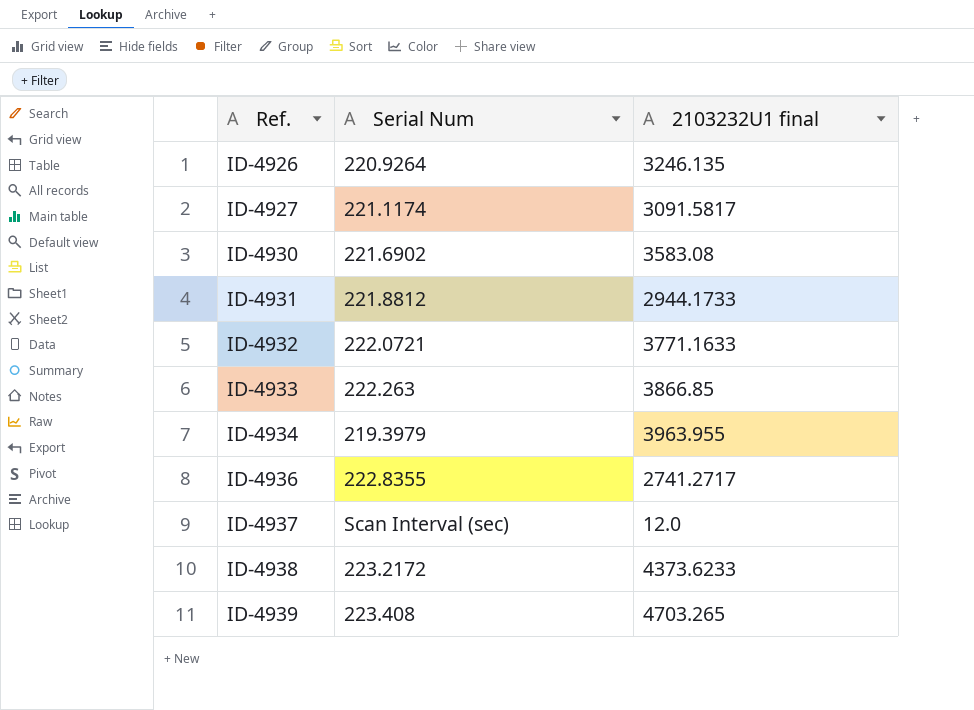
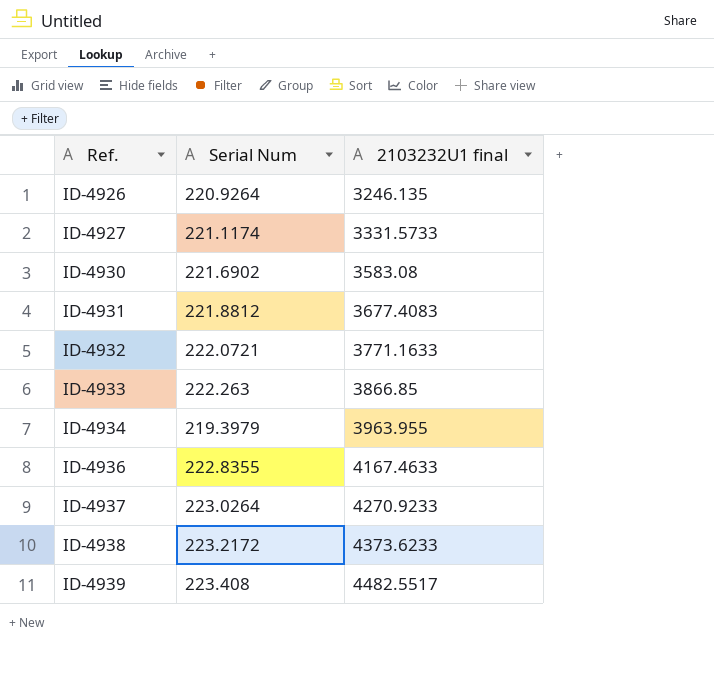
ID-4927 | 2103232U1 final: 3091.5817 -> 3331.5733
ID-4931 | 2103232U1 final: 2944.1733 -> 3677.4083
ID-4936 | 2103232U1 final: 2741.2717 -> 4167.4633
ID-4937 | Serial Num: Scan Interval (sec) -> 223.0264
ID-4937 | 2103232U1 final: 12.0 -> 4270.9233
ID-4939 | 2103232U1 final: 4703.265 -> 4482.5517

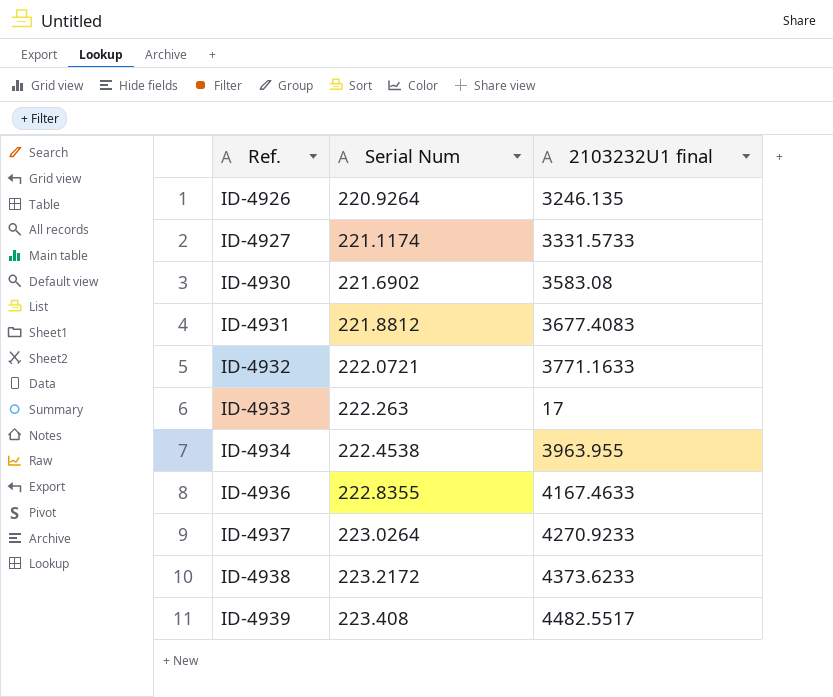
ID-4933 | 2103232U1 final: 3866.85 -> 17
ID-4934 | Serial Num: 219.3979 -> 222.4538

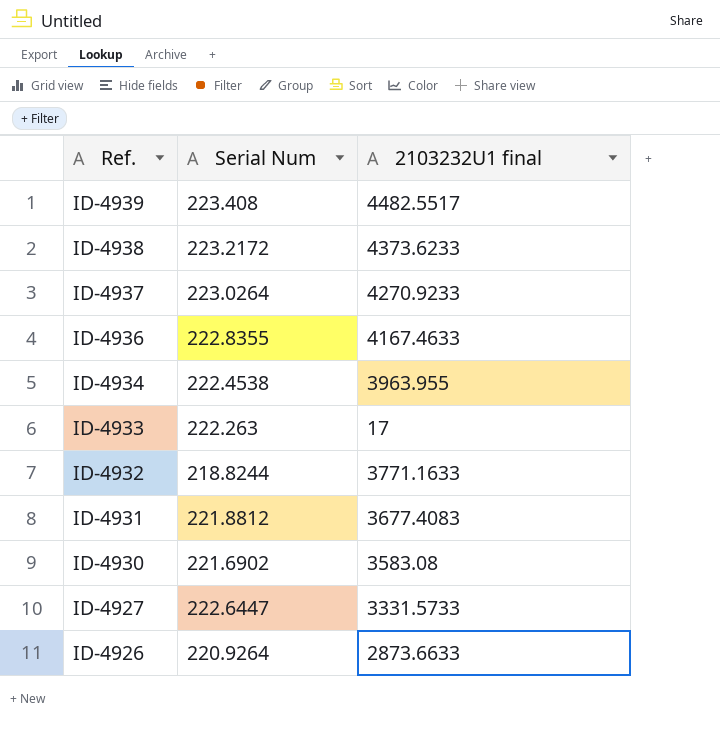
row order: Ref. ascending -> Ref. descending
ID-4932 | Serial Num: 222.0721 -> 218.8244
ID-4927 | Serial Num: 221.1174 -> 222.6447
ID-4926 | 2103232U1 final: 3246.135 -> 2873.6633

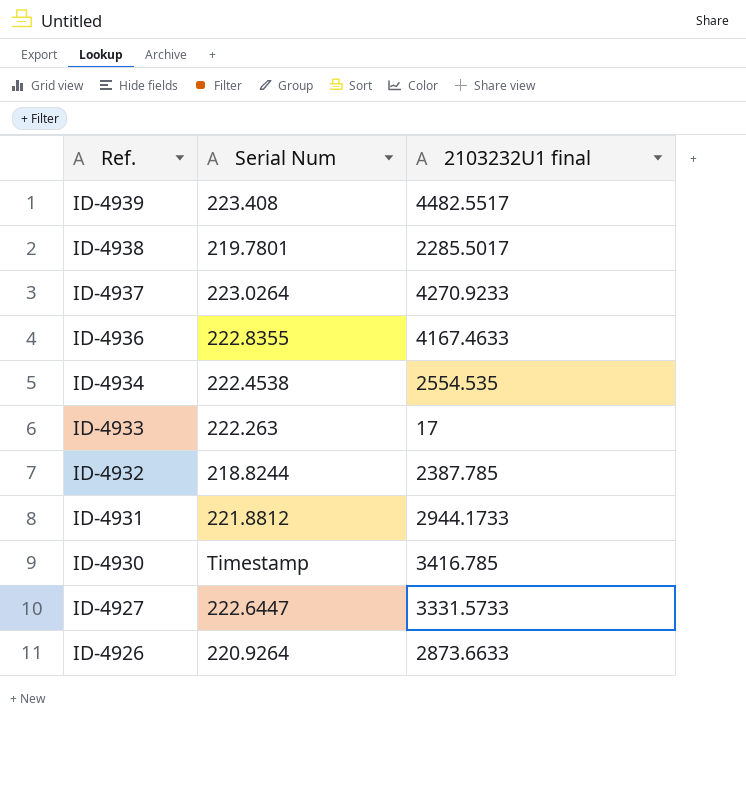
ID-4938 | Serial Num: 223.2172 -> 219.7801
ID-4938 | 2103232U1 final: 4373.6233 -> 2285.5017
ID-4934 | 2103232U1 final: 3963.955 -> 2554.535
ID-4932 | 2103232U1 final: 3771.1633 -> 2387.785
ID-4931 | 2103232U1 final: 3677.4083 -> 2944.1733
ID-4930 | Serial Num: 221.6902 -> Timestamp
ID-4930 | 2103232U1 final: 3583.08 -> 3416.785

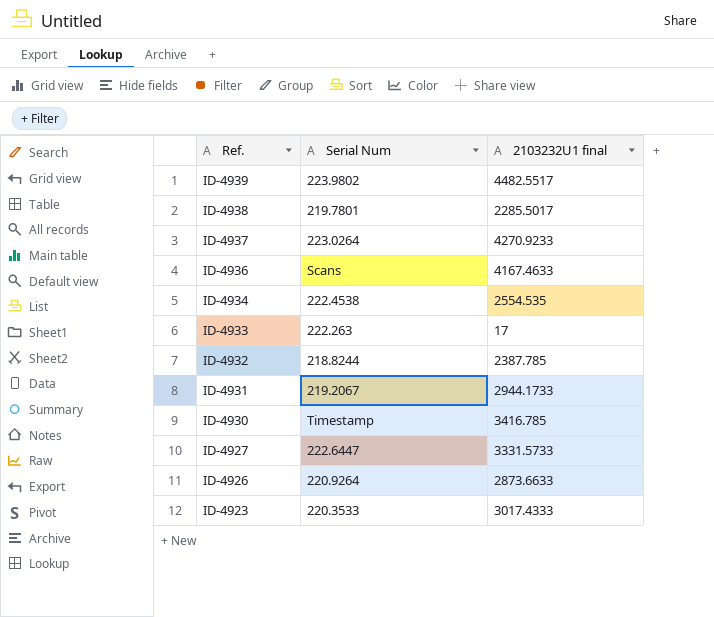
ID-4939 | Serial Num: 223.408 -> 223.9802
ID-4936 | Serial Num: 222.8355 -> Scans
ID-4931 | Serial Num: 221.8812 -> 219.2067
row ID-4923: none -> 220.3533 | 3017.4333

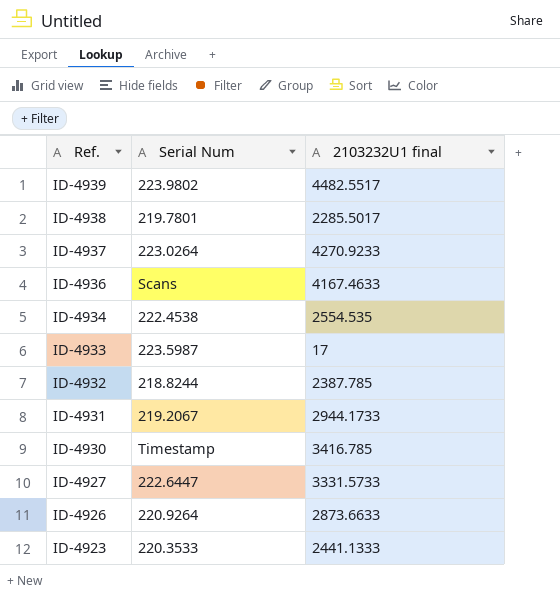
ID-4933 | Serial Num: 222.263 -> 223.5987
ID-4923 | 2103232U1 final: 3017.4333 -> 2441.1333

